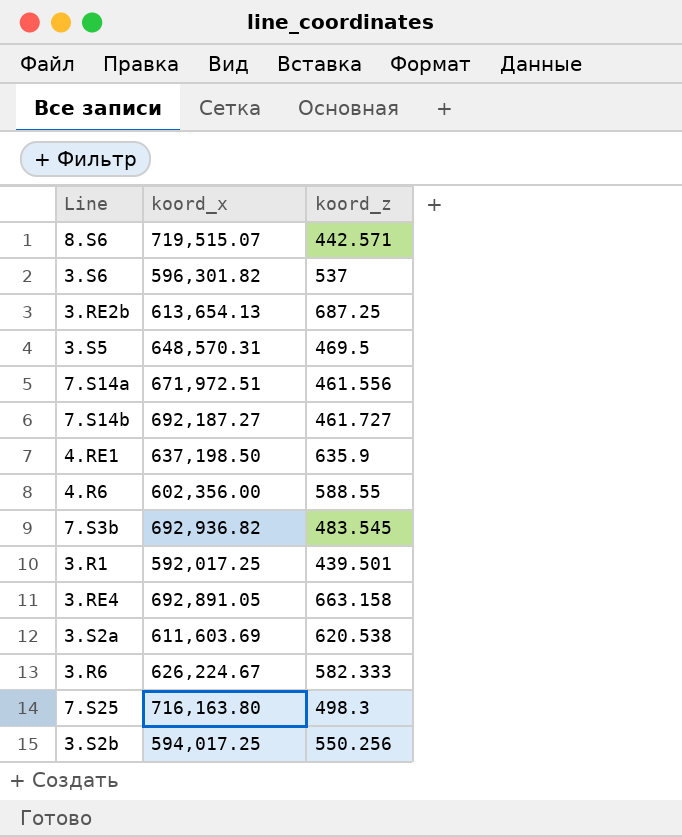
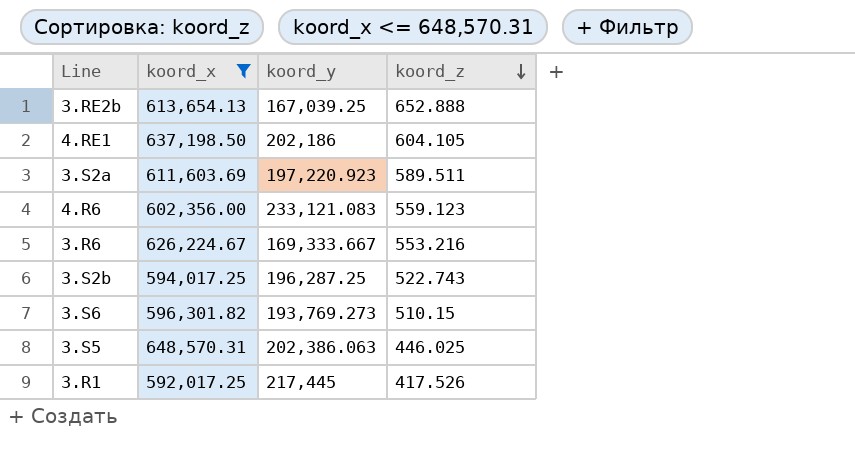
filter: none -> koord_x <= 648,570.31
row order: none -> koord_z descending
column koord_y | position: none -> 3
3.RE2b | koord_z: 687.25 -> 652.888
4.RE1 | koord_z: 635.9 -> 604.105
3.S2a | koord_z: 620.538 -> 589.511
4.R6 | koord_z: 588.55 -> 559.123
3.R6 | koord_z: 582.333 -> 553.216
3.S2b | koord_z: 550.256 -> 522.743
3.S6 | koord_z: 537 -> 510.15
3.S5 | koord_z: 469.5 -> 446.025
3.R1 | koord_z: 439.501 -> 417.526

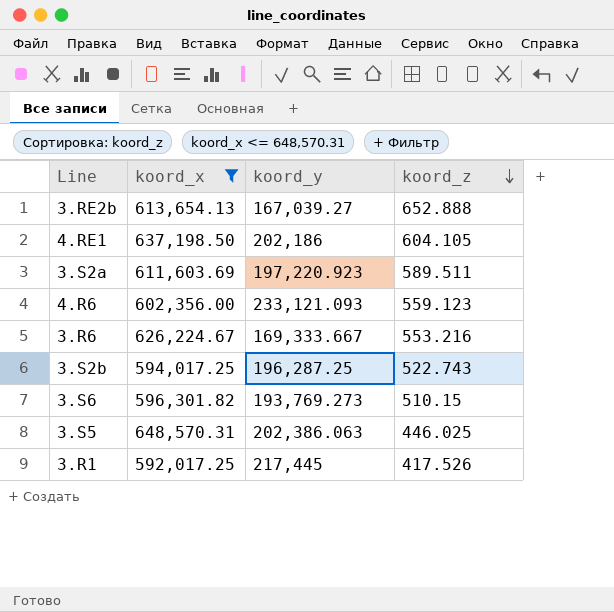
3.RE2b | koord_y: 167,039.25 -> 167,039.27
4.R6 | koord_y: 233,121.083 -> 233,121.093

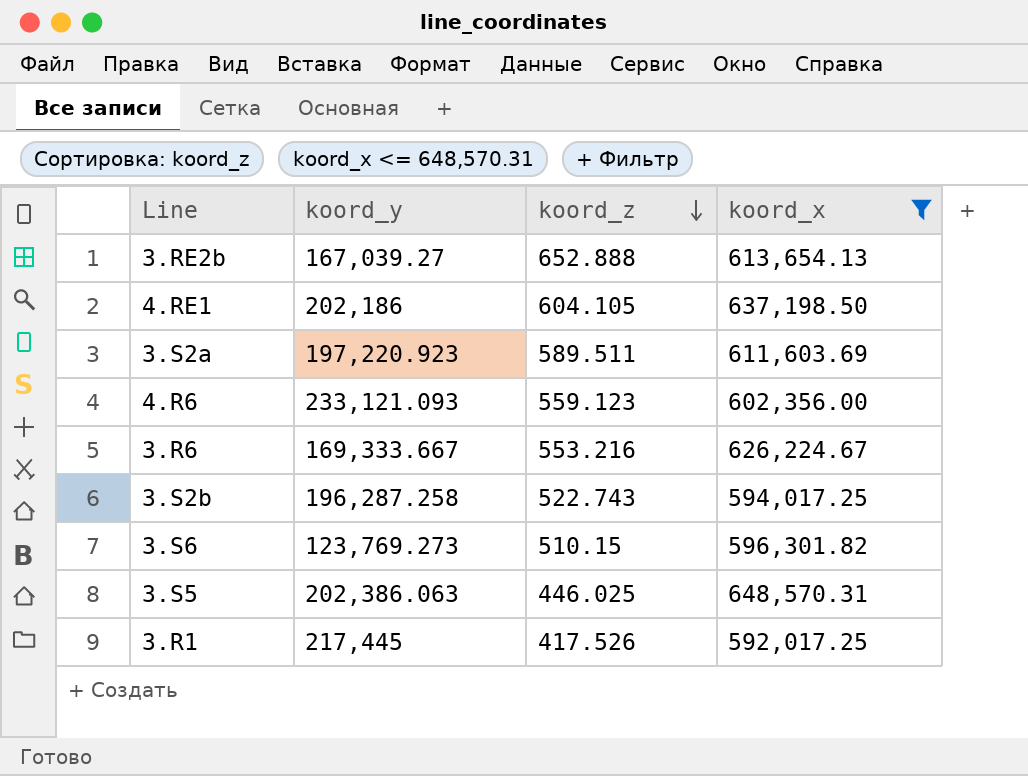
column koord_x | position: 2 -> 4
3.S2b | koord_y: 196,287.25 -> 196,287.258
3.S6 | koord_y: 193,769.273 -> 123,769.273

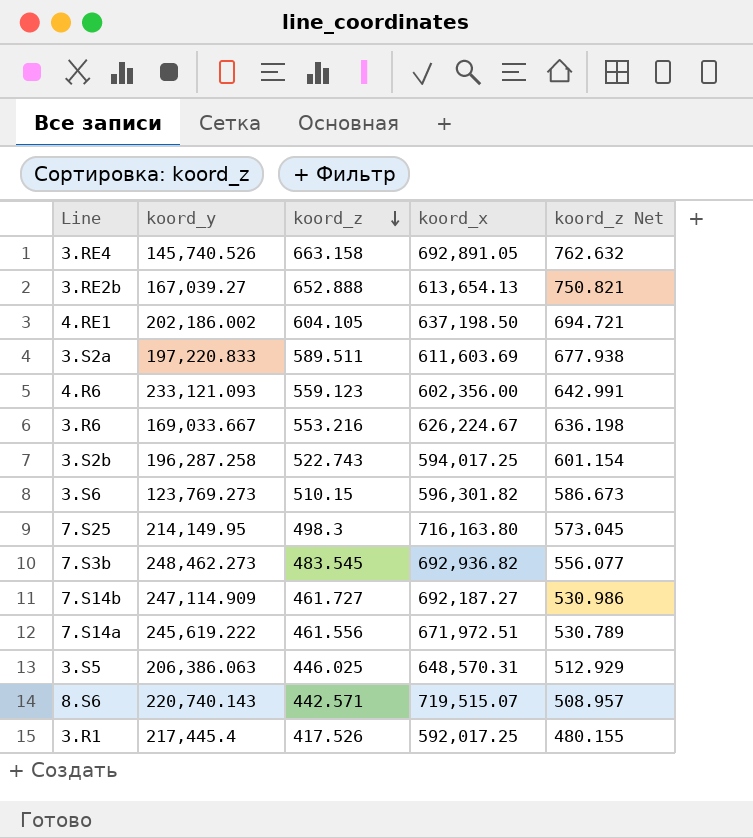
filter: koord_x <= 648,570.31 -> none
column koord_z Net | formula: none -> [koord_z] * 1.15
4.RE1 | koord_y: 202,186 -> 202,186.002
3.S2a | koord_y: 197,220.923 -> 197,220.833
3.R6 | koord_y: 169,333.667 -> 169,033.667
3.S5 | koord_y: 202,386.063 -> 206,386.063
3.R1 | koord_y: 217,445 -> 217,445.4

